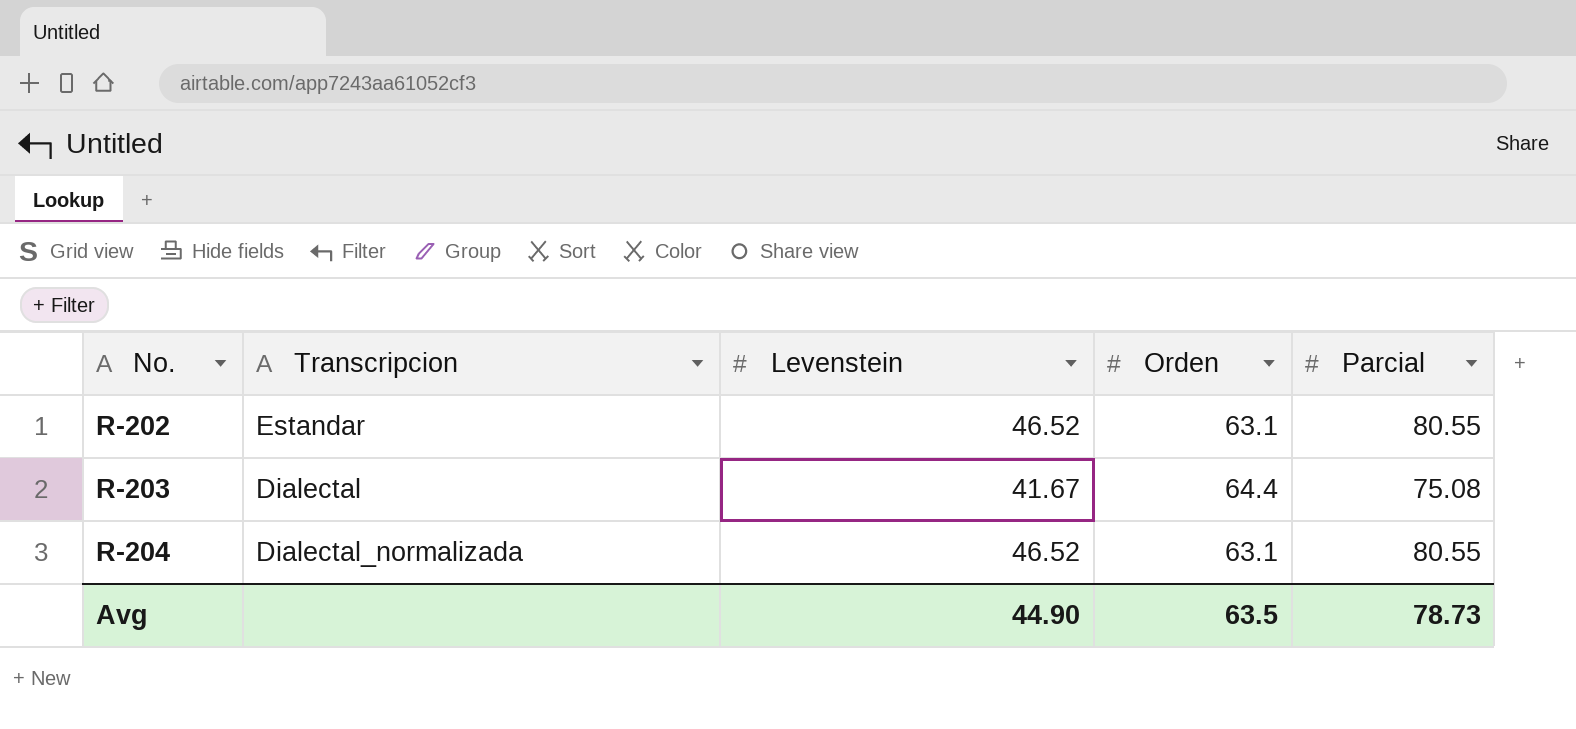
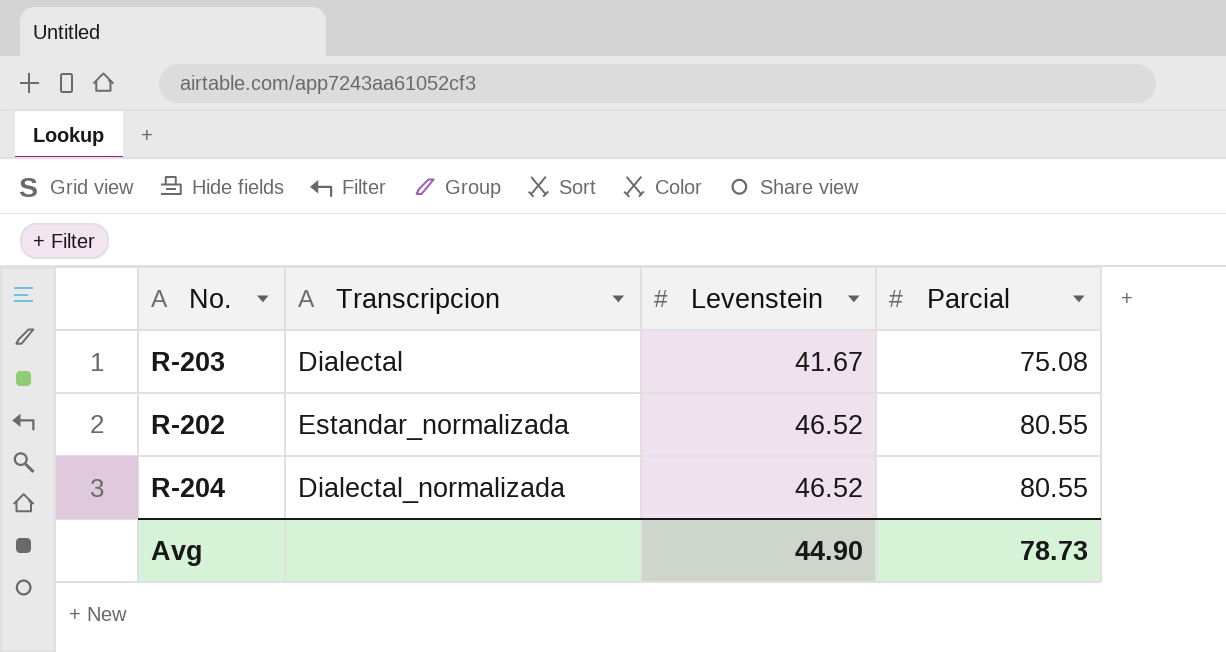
row order: No. ascending -> Levenstein ascending
column Orden | position: 4 -> none
R-202 | Transcripcion: Estandar -> Estandar_normalizada

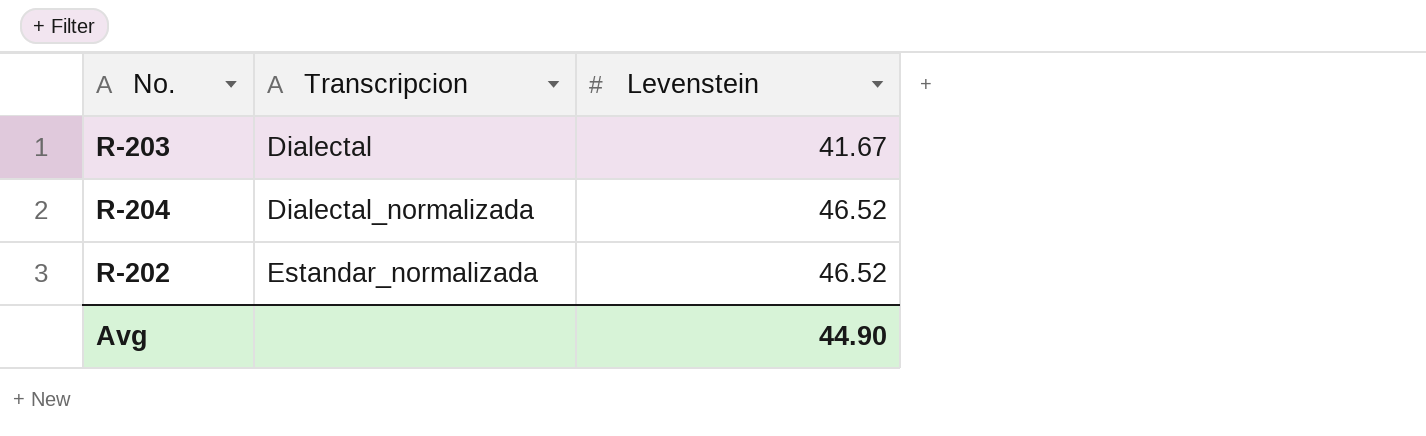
row order: Levenstein ascending -> Transcripcion ascending
column Parcial | position: 4 -> none

